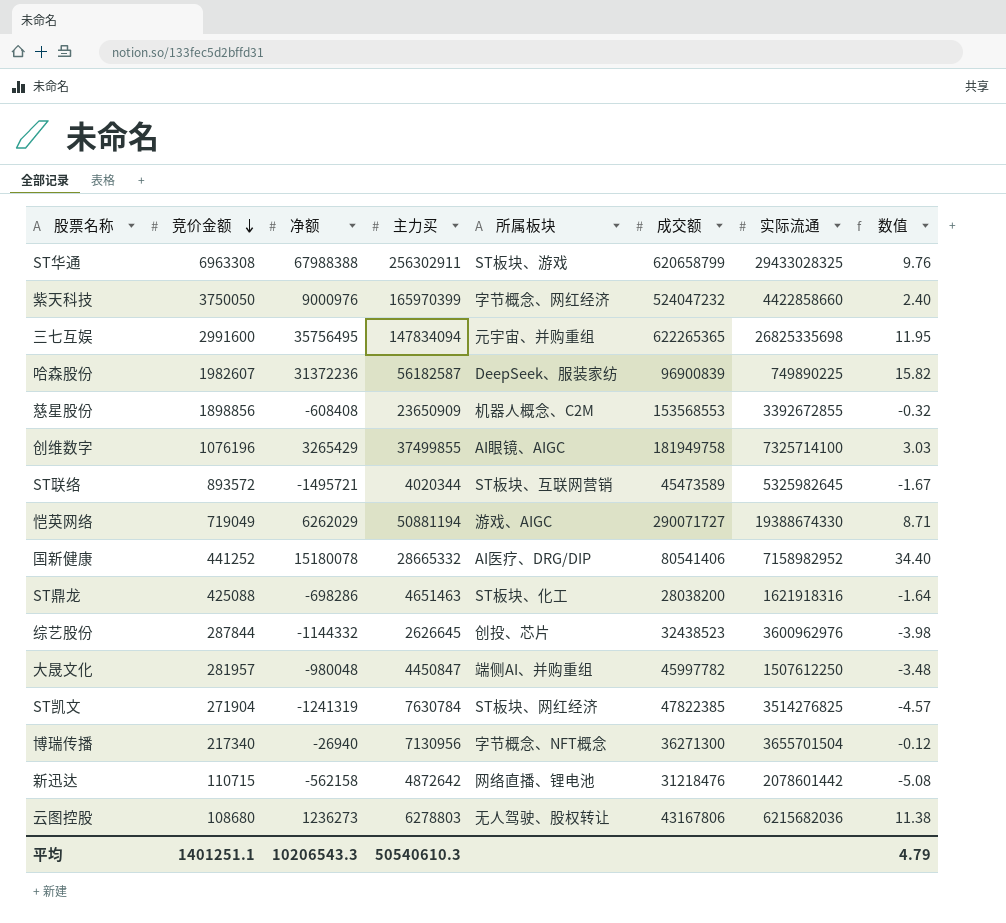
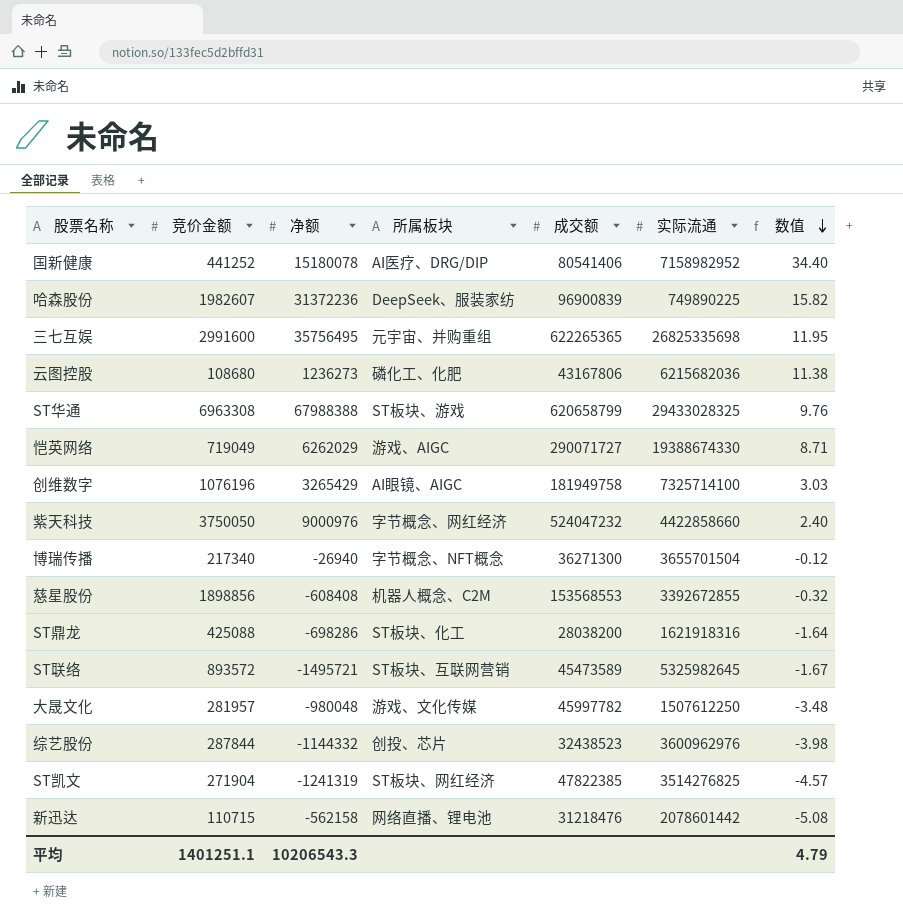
row order: 竞价金额 descending -> 数值 descending
column 主力买 | position: 4 -> none
云图控股 | 所属板块: 无人驾驶、股权转让 -> 磷化工、化肥
大晟文化 | 所属板块: 端侧AI、并购重组 -> 游戏、文化传媒

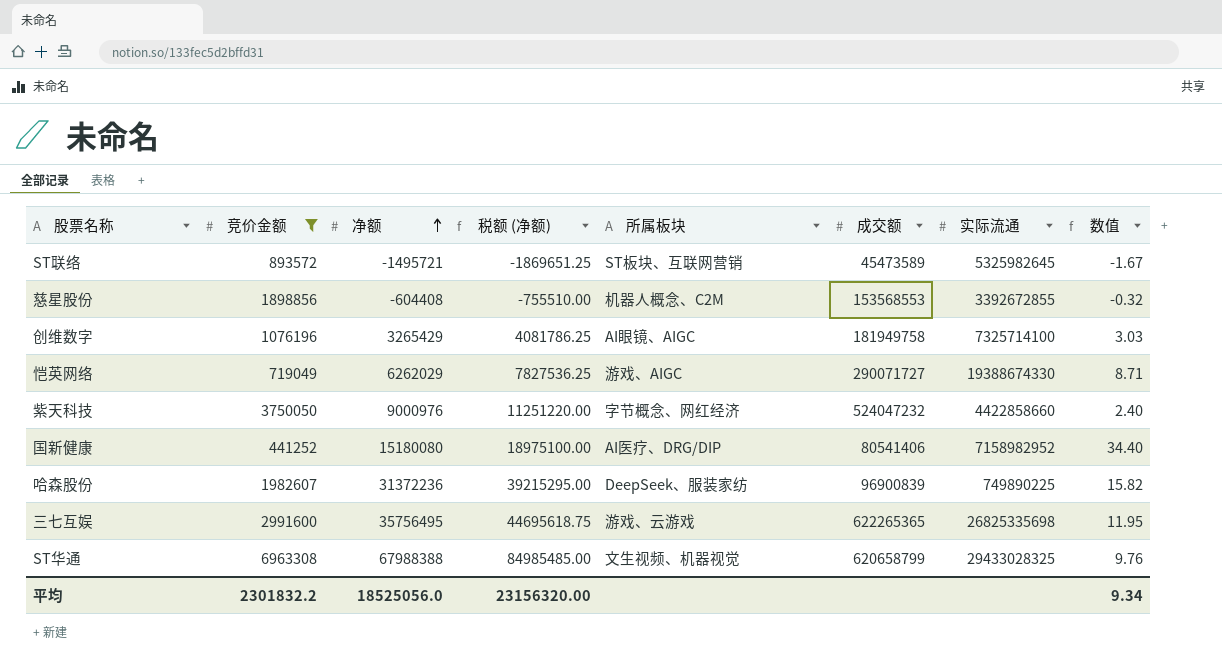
filter: none -> 竞价金额 >= 441252
row order: 数值 descending -> 净额 ascending
column 税额 (净额) | formula: none -> [净额] * 1.25
慈星股份 | 净额: -608408 -> -604408
国新健康 | 净额: 15180078 -> 15180080
三七互娱 | 所属板块: 元宇宙、并购重组 -> 游戏、云游戏
ST华通 | 所属板块: ST板块、游戏 -> 文生视频、机器视觉
平均 | 竞价金额: 1401251.1 -> 2301832.2
平均 | 净额: 10206543.3 -> 18525056.0
平均 | 数值: 4.79 -> 9.34

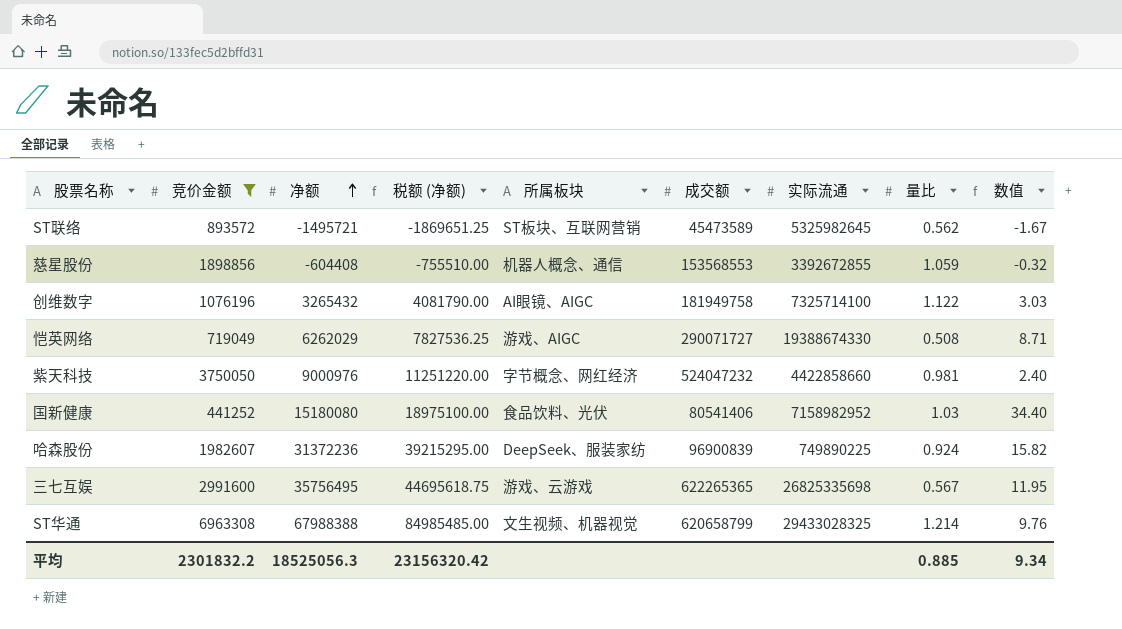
column 量比 | position: none -> 8
慈星股份 | 所属板块: 机器人概念、C2M -> 机器人概念、通信
创维数字 | 净额: 3265429 -> 3265432
创维数字 | 税额 (净额): 4081786.25 -> 4081790.00
国新健康 | 所属板块: AI医疗、DRG/DIP -> 食品饮料、光伏
平均 | 净额: 18525056.0 -> 18525056.3
平均 | 税额 (净额): 23156320.00 -> 23156320.42

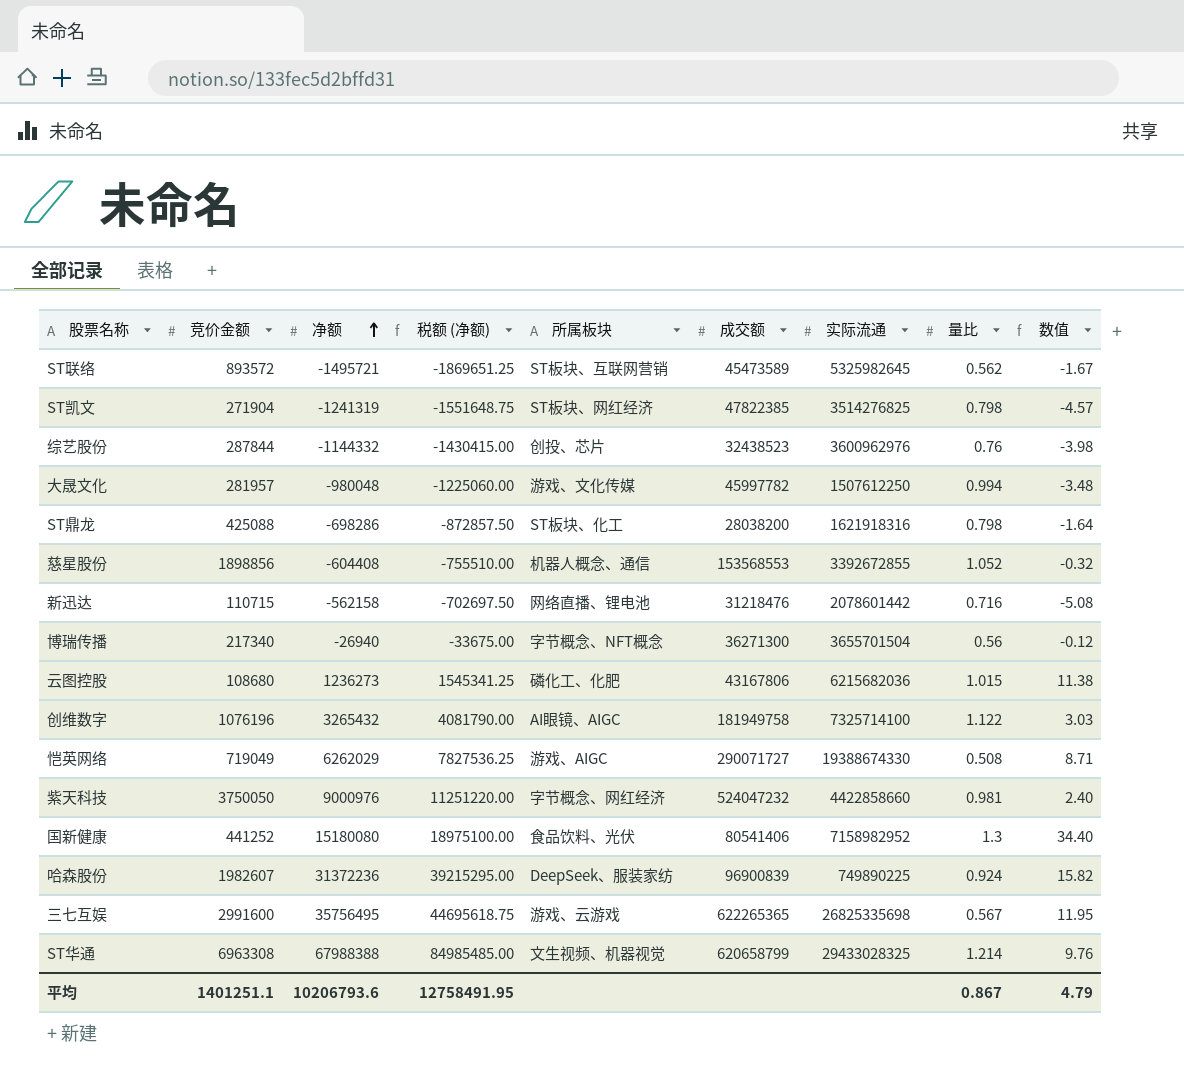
filter: 竞价金额 >= 441252 -> none
慈星股份 | 量比: 1.059 -> 1.052
国新健康 | 量比: 1.03 -> 1.3
平均 | 竞价金额: 2301832.2 -> 1401251.1
平均 | 净额: 18525056.3 -> 10206793.6
平均 | 税额 (净额): 23156320.42 -> 12758491.95
平均 | 量比: 0.885 -> 0.867
平均 | 数值: 9.34 -> 4.79

